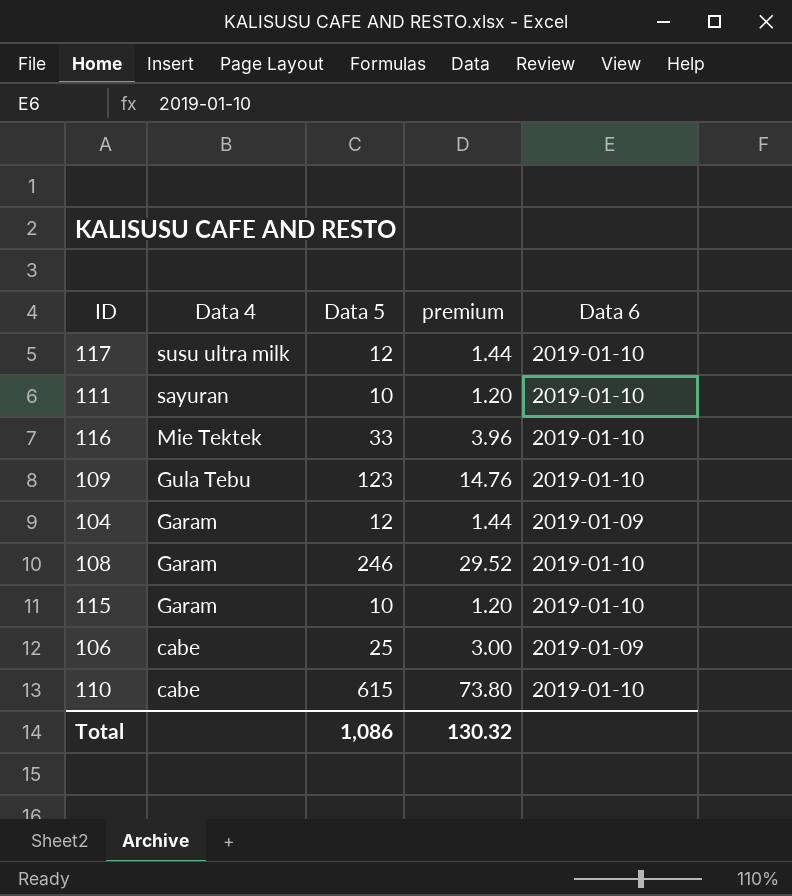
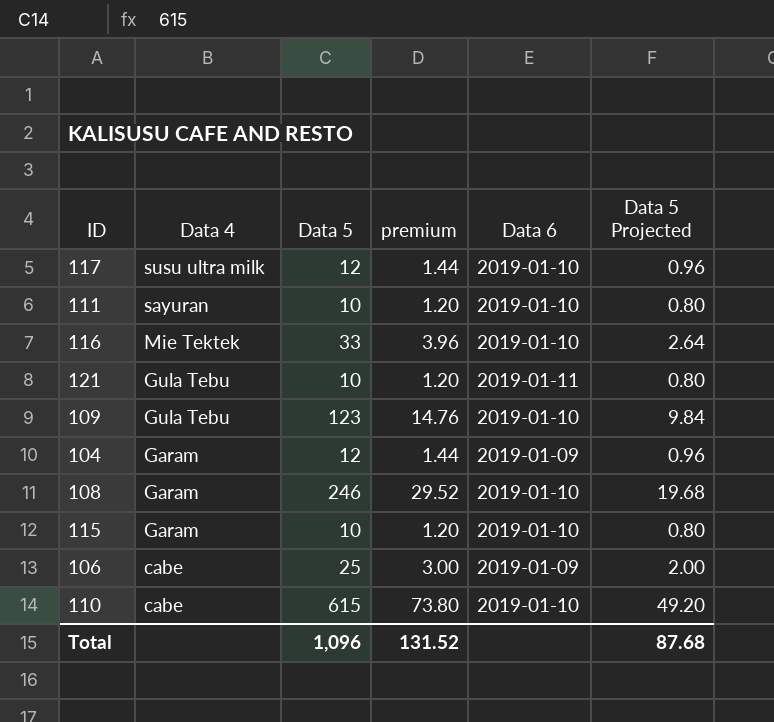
column Data 5 Projected | formula: none -> [Data 5] * 0.08
row 121: none -> Gula Tebu | 10 | 1.20 | 2019-01-11 | 0.80
Total | Data 5: 1,086 -> 1,096
Total | premium: 130.32 -> 131.52

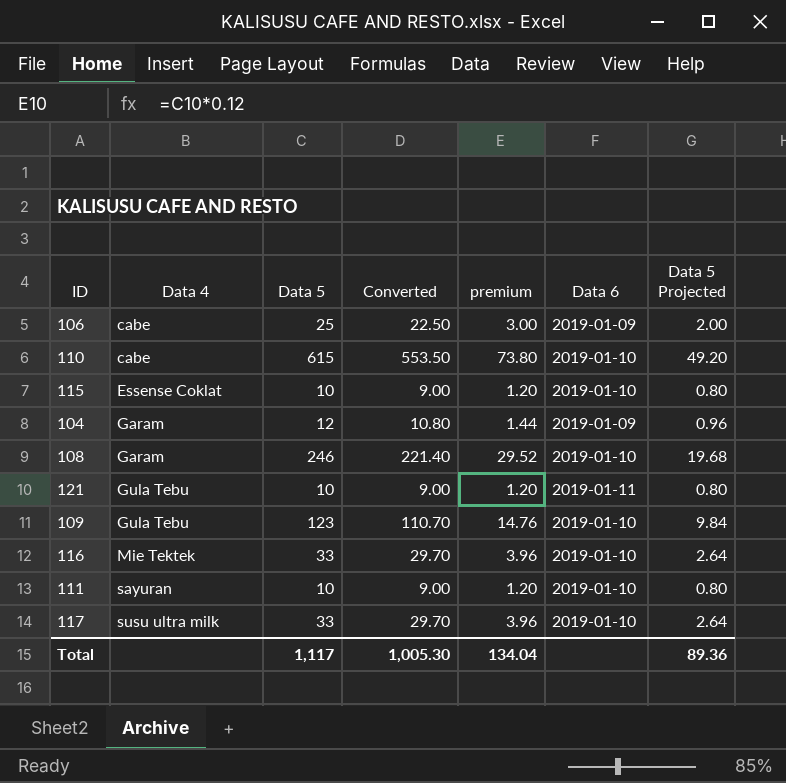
row order: Data 4 descending -> Data 4 ascending
column Converted | formula: none -> [Data 5] * 0.9
115 | Data 4: Garam -> Essense Coklat
117 | Data 5: 12 -> 33
117 | premium: 1.44 -> 3.96
117 | Data 5 Projected: 0.96 -> 2.64
Total | Data 5: 1,096 -> 1,117
Total | premium: 131.52 -> 134.04
Total | Data 5 Projected: 87.68 -> 89.36

